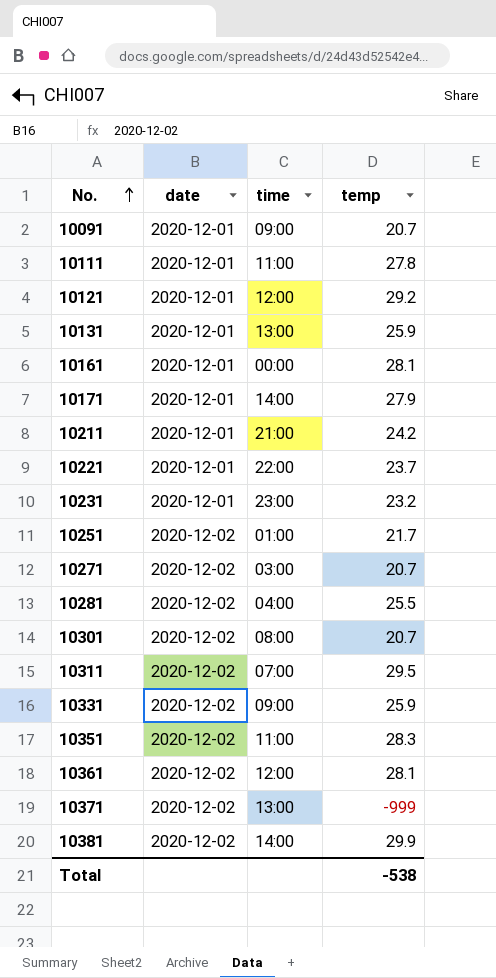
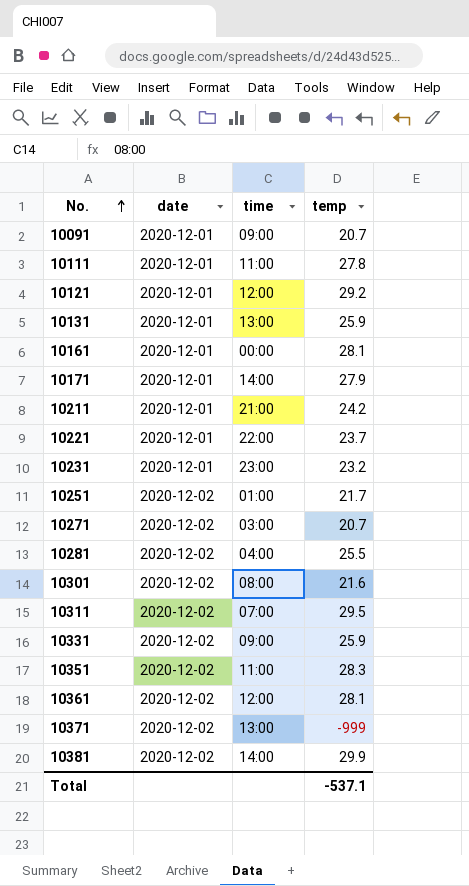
10301 | temp: 20.7 -> 21.6
Total | temp: -538 -> -537.1

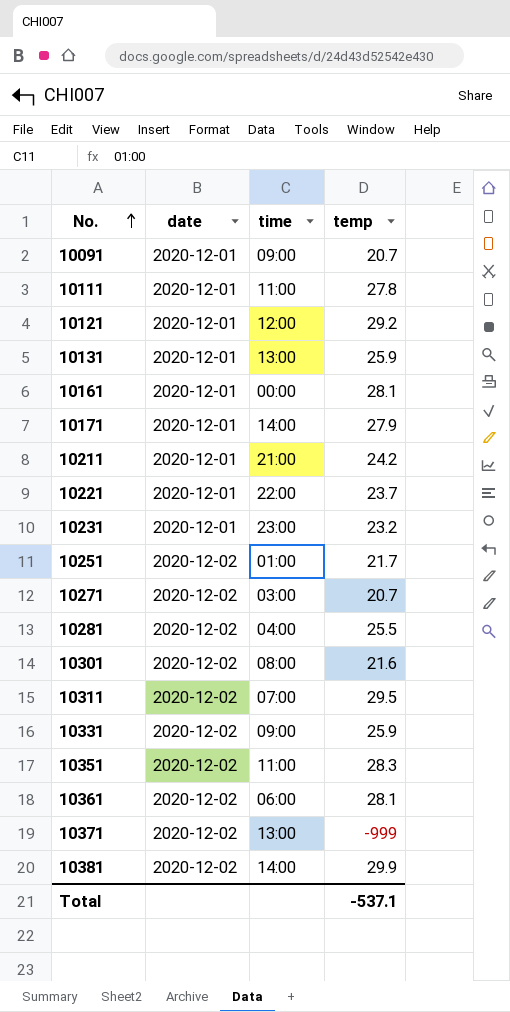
10361 | time: 12:00 -> 06:00

